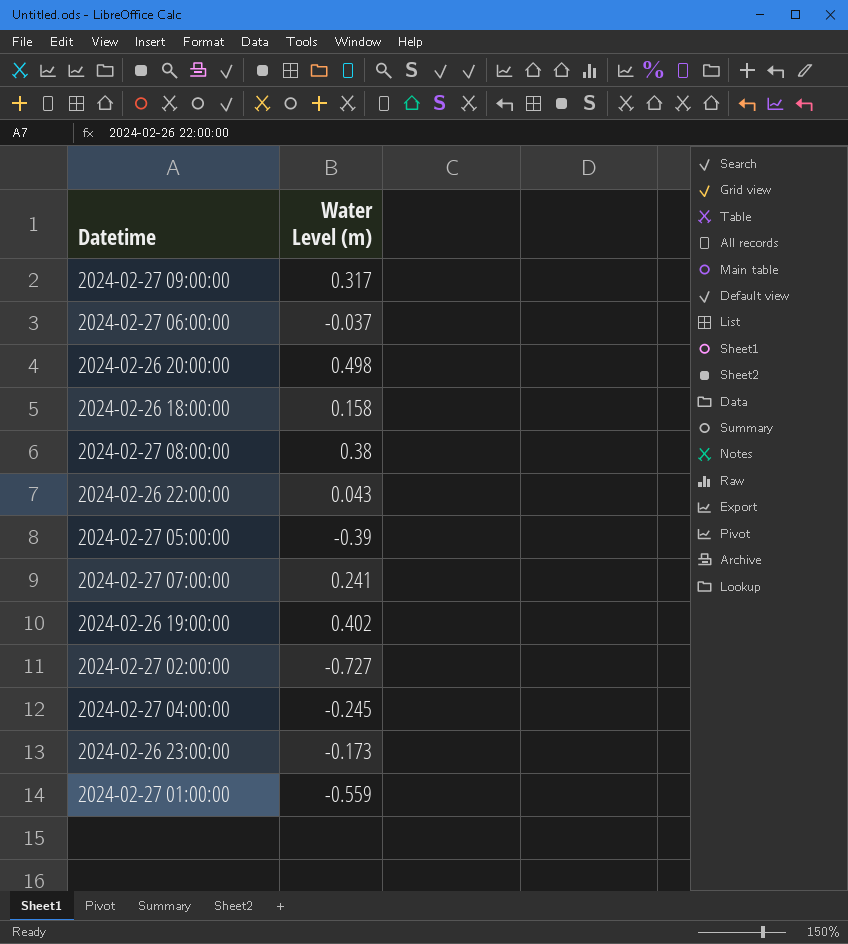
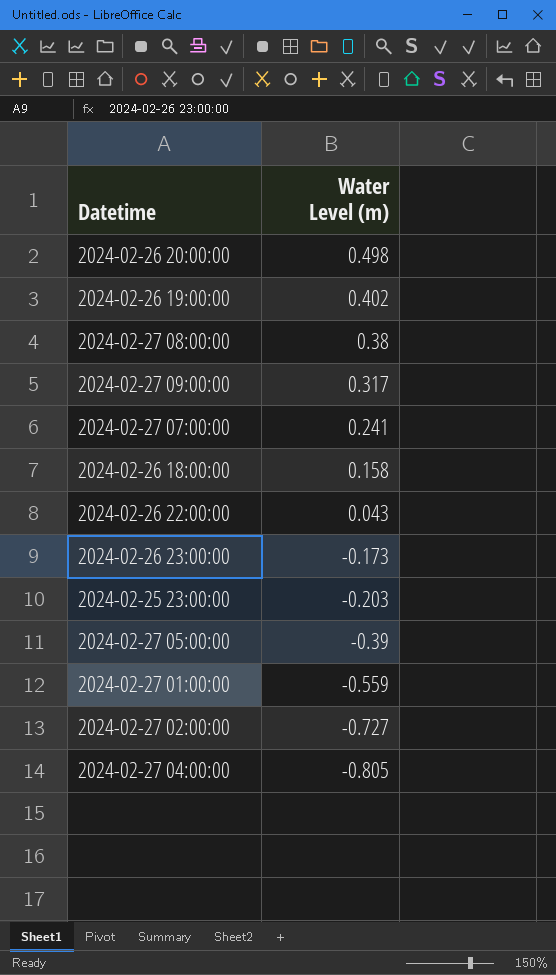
row order: none -> Water Level (m) descending
row 2024-02-27 06:00:00: -0.037 -> none
row 2024-02-25 23:00:00: none -> -0.203
2024-02-27 04:00:00 | Water Level (m): -0.245 -> -0.805

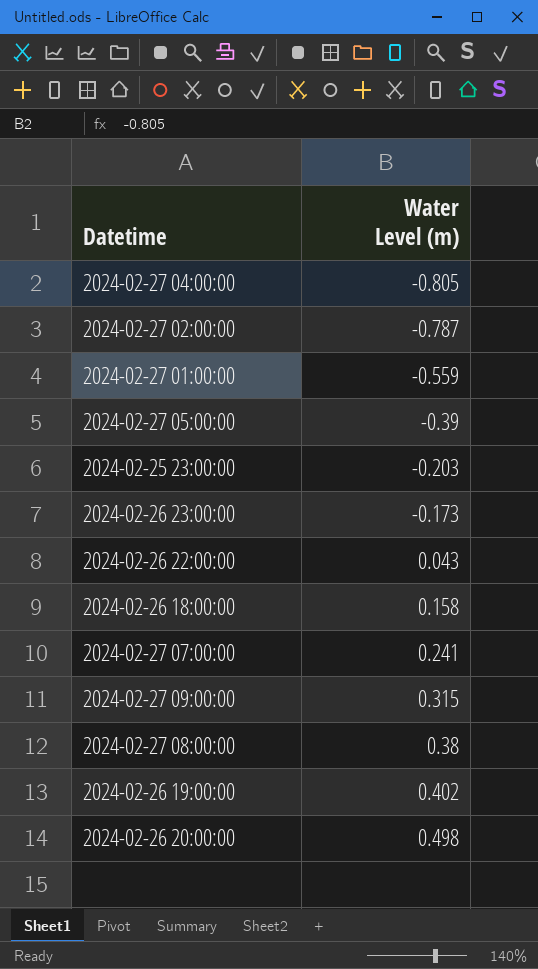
row order: Water Level (m) descending -> Water Level (m) ascending
2024-02-27 02:00:00 | Water Level (m): -0.727 -> -0.787
2024-02-27 09:00:00 | Water Level (m): 0.317 -> 0.315

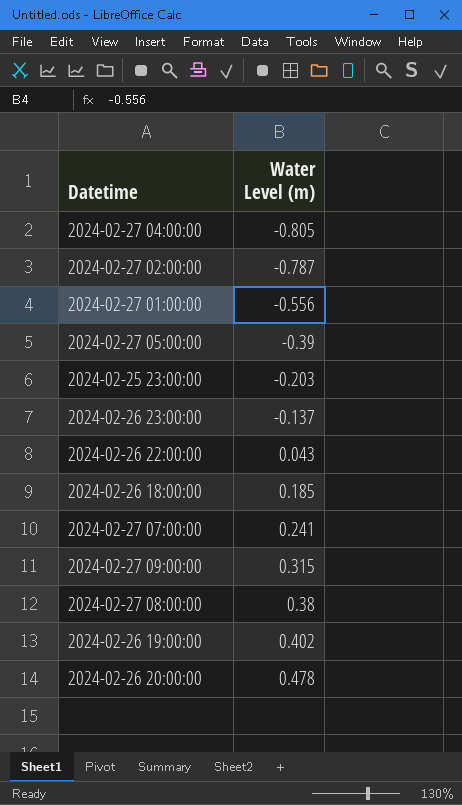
2024-02-27 01:00:00 | Water Level (m): -0.559 -> -0.556
2024-02-26 23:00:00 | Water Level (m): -0.173 -> -0.137
2024-02-26 18:00:00 | Water Level (m): 0.158 -> 0.185
2024-02-26 20:00:00 | Water Level (m): 0.498 -> 0.478

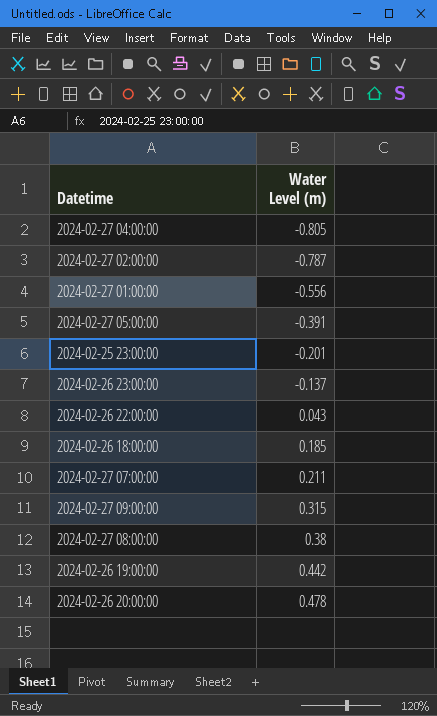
2024-02-27 05:00:00 | Water Level (m): -0.39 -> -0.391
2024-02-25 23:00:00 | Water Level (m): -0.203 -> -0.201
2024-02-27 07:00:00 | Water Level (m): 0.241 -> 0.211
2024-02-26 19:00:00 | Water Level (m): 0.402 -> 0.442

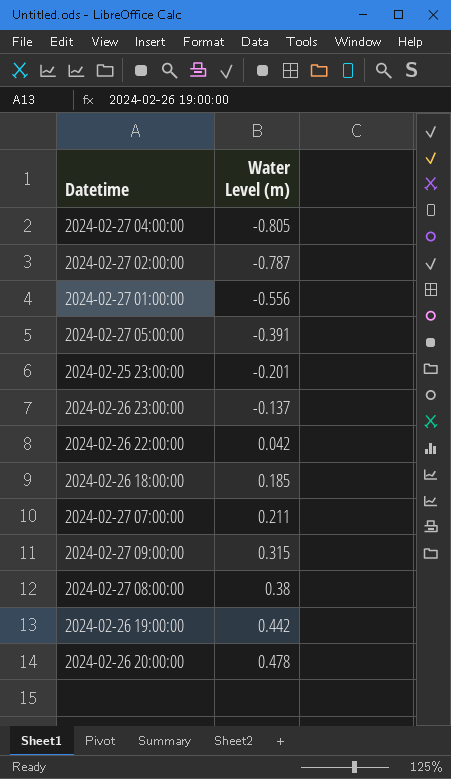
2024-02-26 22:00:00 | Water Level (m): 0.043 -> 0.042

